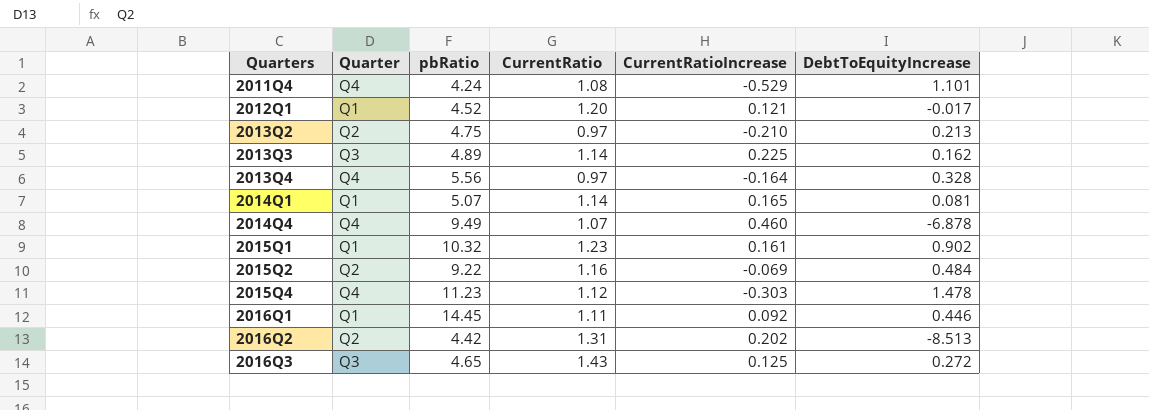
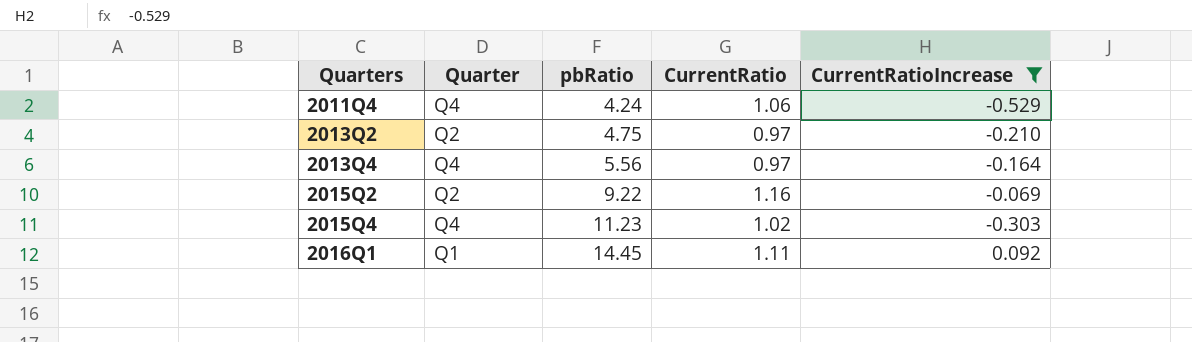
filter: none -> CurrentRatioIncrease <= 0.092
column DebtToEquityIncrease | position: 6 -> none
2011Q4 | CurrentRatio: 1.08 -> 1.06
2015Q4 | CurrentRatio: 1.12 -> 1.02

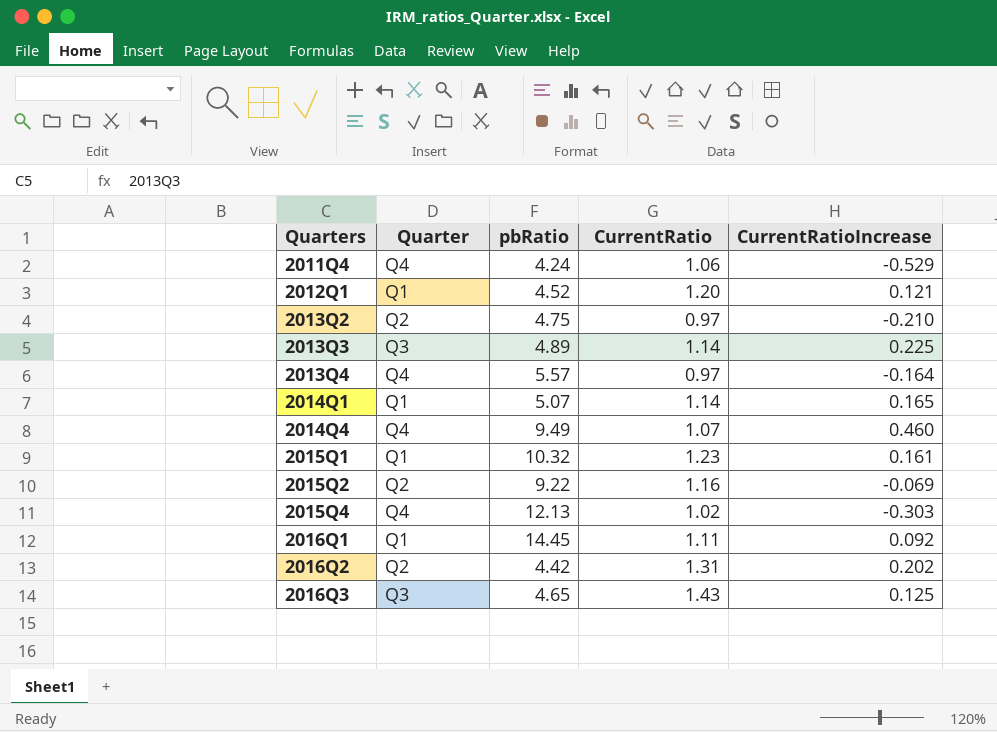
filter: CurrentRatioIncrease <= 0.092 -> none
2013Q4 | pbRatio: 5.56 -> 5.57
2015Q4 | pbRatio: 11.23 -> 12.13

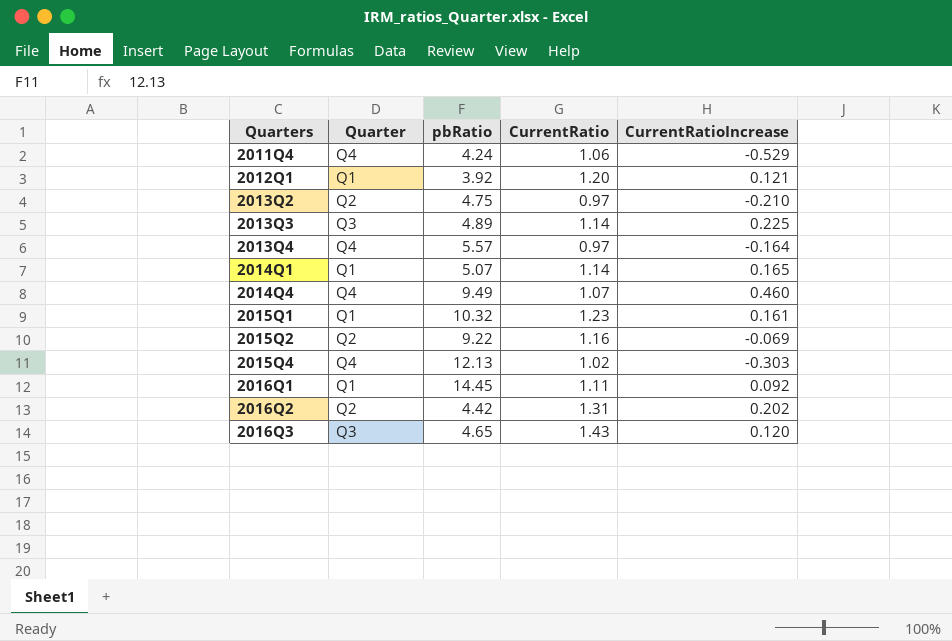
2012Q1 | pbRatio: 4.52 -> 3.92
2016Q3 | CurrentRatioIncrease: 0.125 -> 0.120

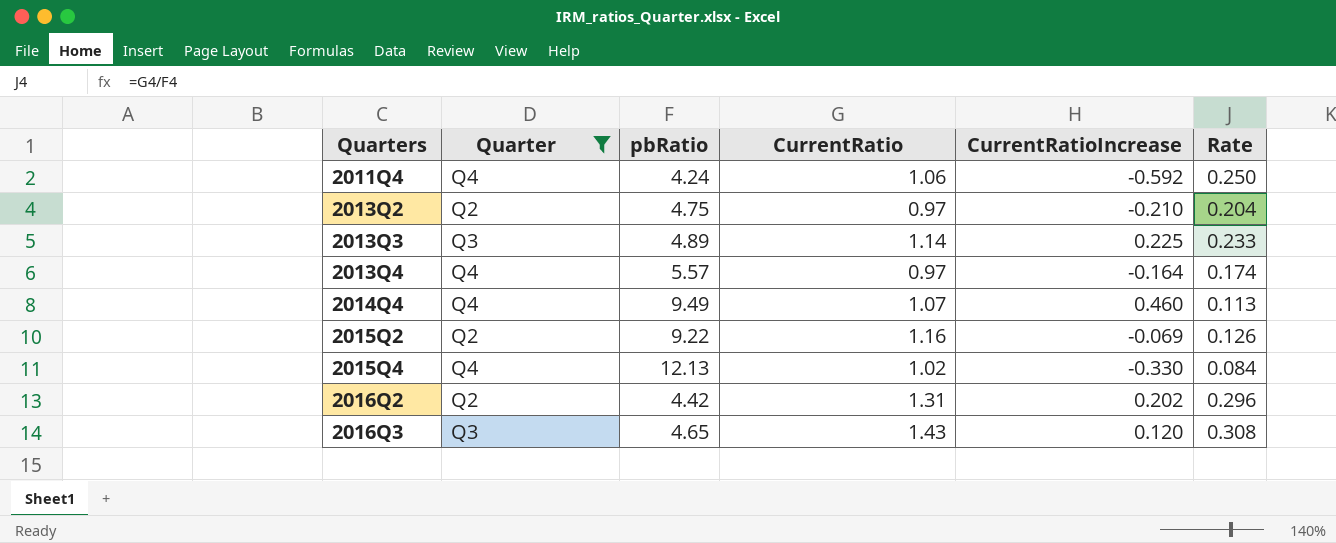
filter: none -> Quarter != Q1
column Rate | formula: none -> [CurrentRatio] / [pbRatio]
2011Q4 | CurrentRatioIncrease: -0.529 -> -0.592
2015Q4 | CurrentRatioIncrease: -0.303 -> -0.330

